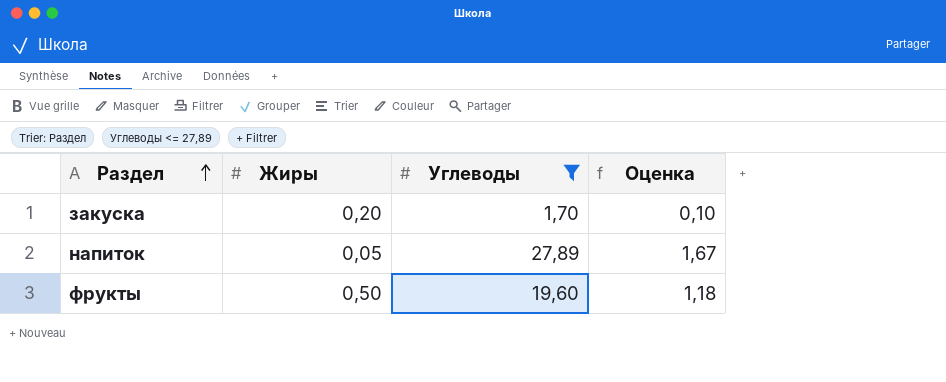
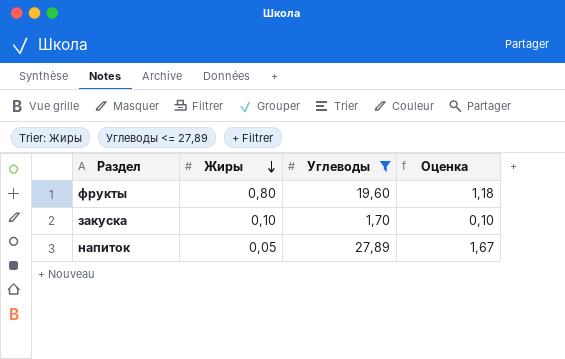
row order: Раздел ascending -> Жиры descending
фрукты | Жиры: 0,50 -> 0,80
закуска | Жиры: 0,20 -> 0,10

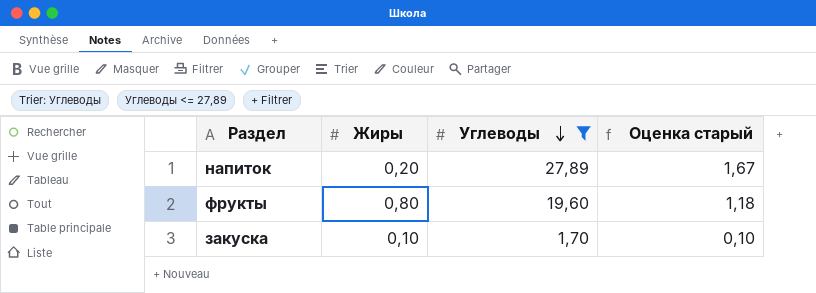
row order: Жиры descending -> Углеводы descending
column name: Оценка -> Оценка старый
напиток | Жиры: 0,05 -> 0,20

